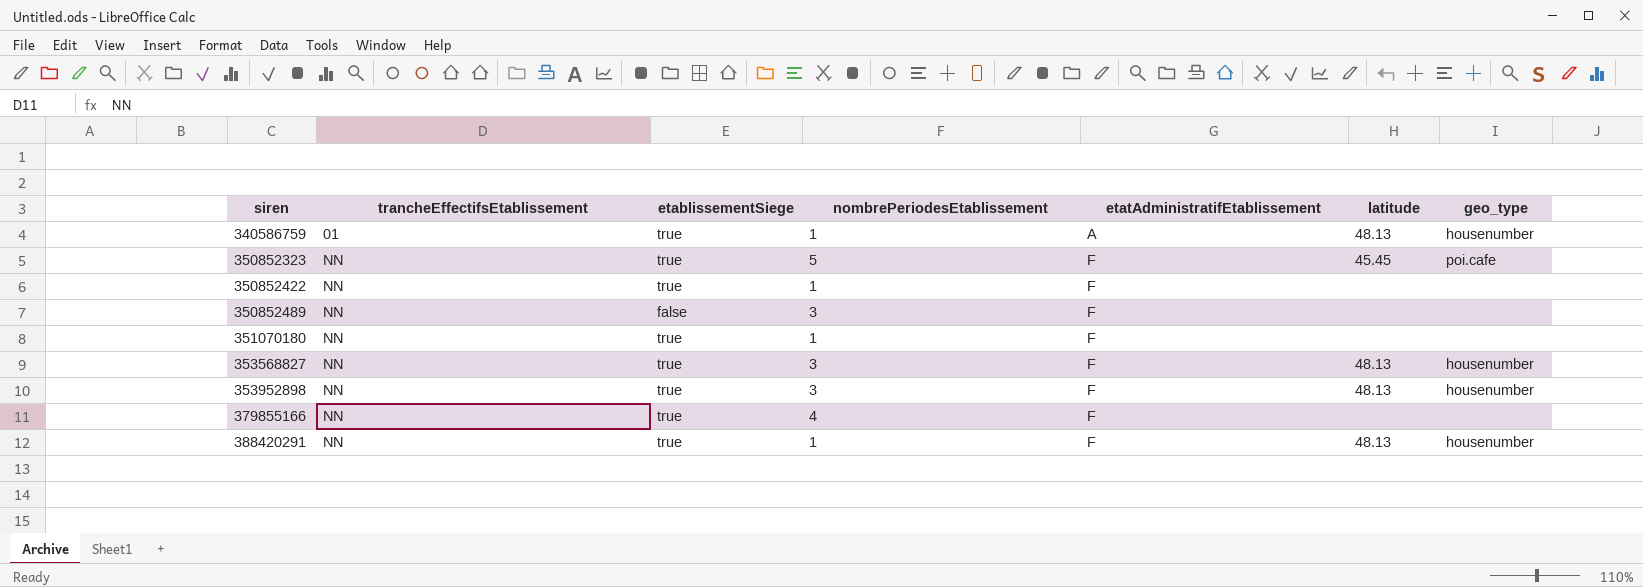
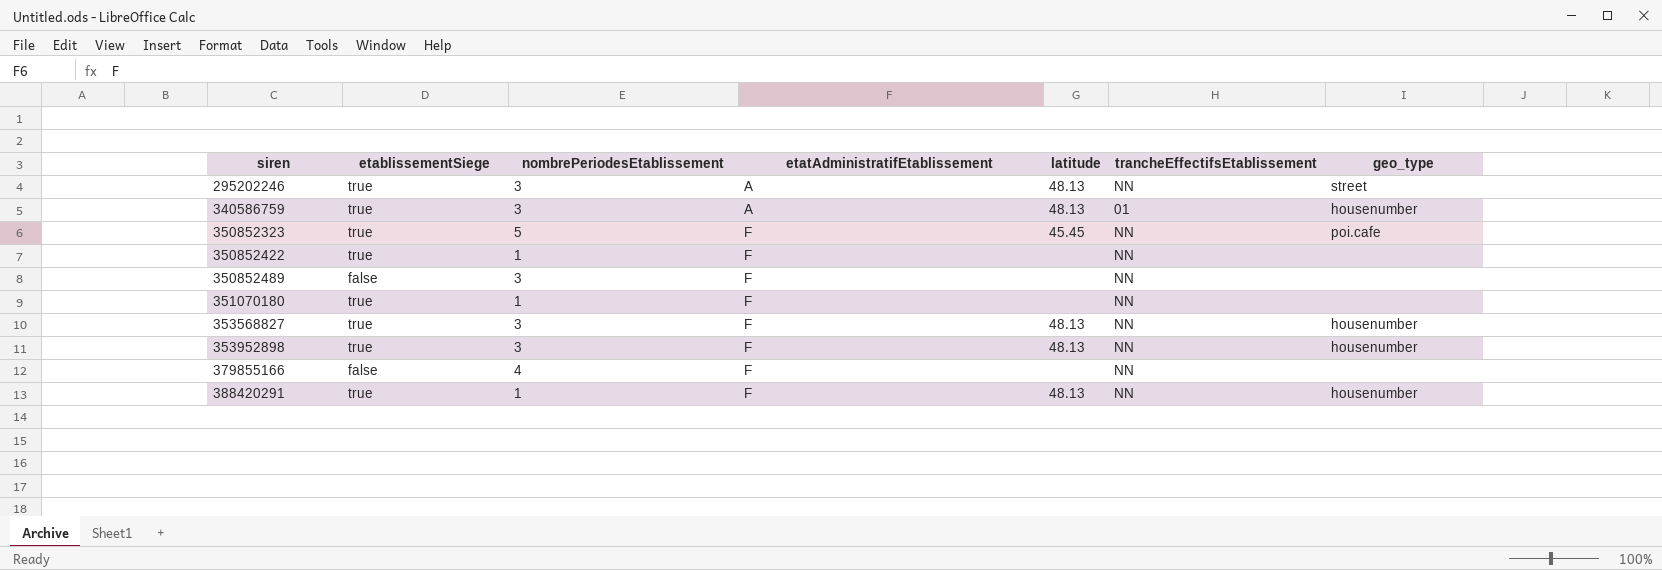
column trancheEffectifsEtablissement | position: 2 -> 6
row 295202246: none -> true | 3 | A | 48.13 | NN | street
340586759 | nombrePeriodesEtablissement: 1 -> 3
379855166 | etablissementSiege: true -> false

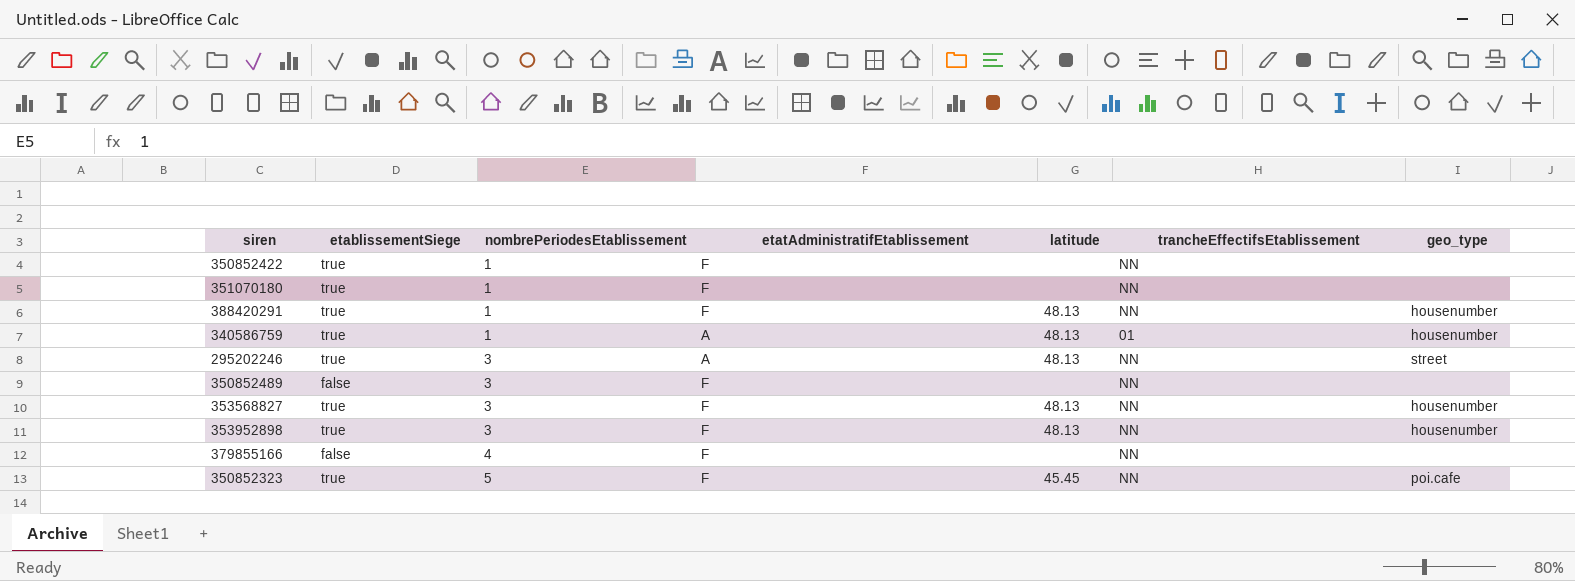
row order: siren ascending -> nombrePeriodesEtablissement ascending
340586759 | nombrePeriodesEtablissement: 3 -> 1

